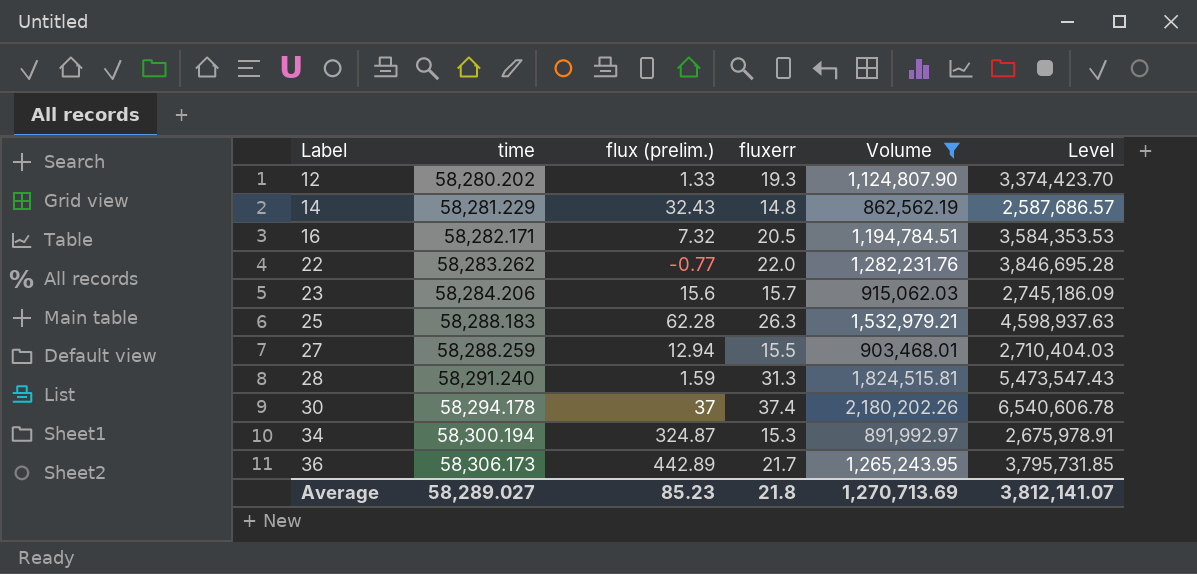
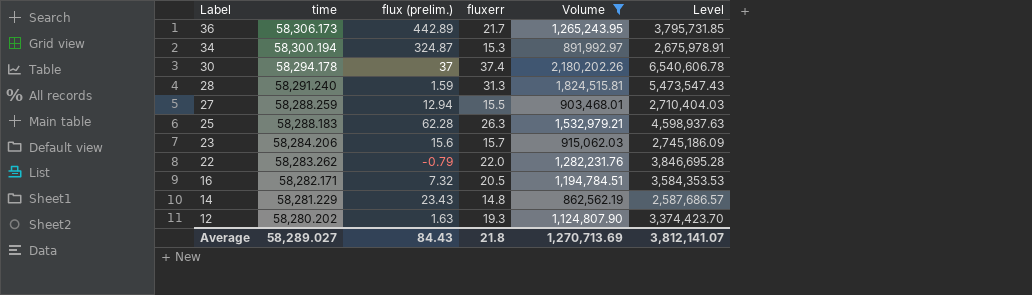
row order: Label ascending -> Label descending
22 | flux (prelim.): -0.77 -> -0.79
14 | flux (prelim.): 32.43 -> 23.43
12 | flux (prelim.): 1.33 -> 1.63
Average | flux (prelim.): 85.23 -> 84.43

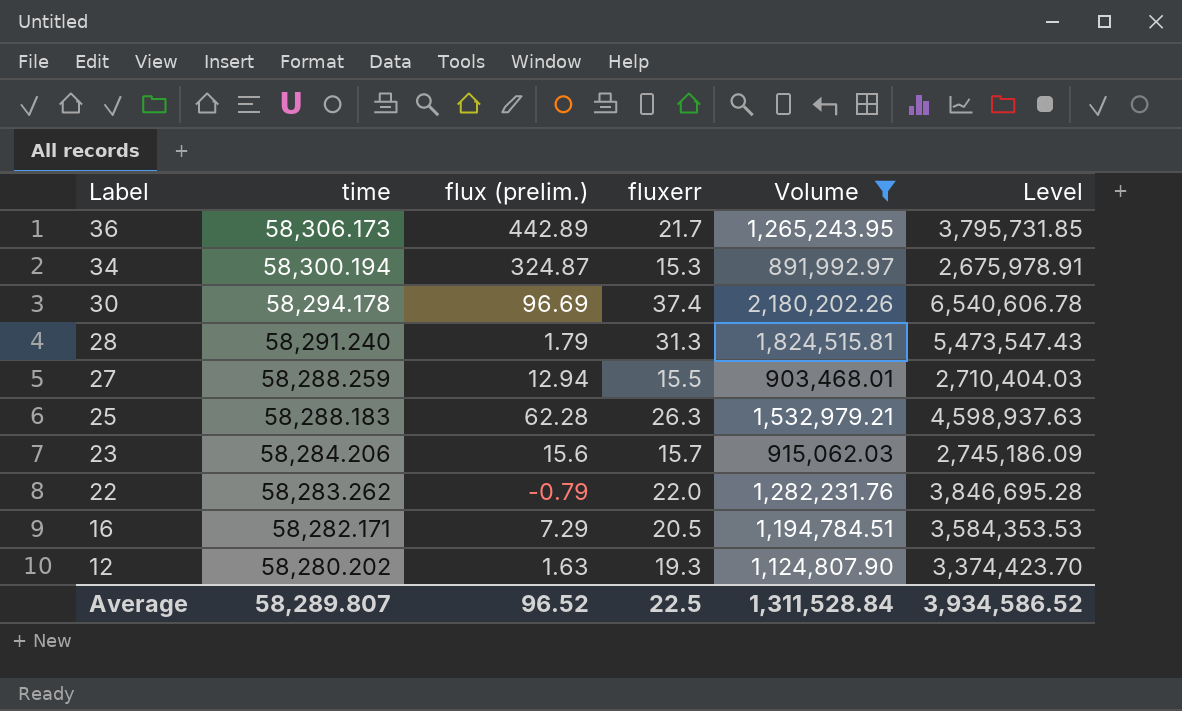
row 14: 58,281.229 | 23.43 | 14.8 | 862,562.19 | 2,587,686.57 -> none
30 | flux (prelim.): 37 -> 96.69
28 | flux (prelim.): 1.59 -> 1.79
16 | flux (prelim.): 7.32 -> 7.29
Average | time: 58,289.027 -> 58,289.807
Average | flux (prelim.): 84.43 -> 96.52
Average | fluxerr: 21.8 -> 22.5
Average | Volume: 1,270,713.69 -> 1,311,528.84
Average | Level: 3,812,141.07 -> 3,934,586.52

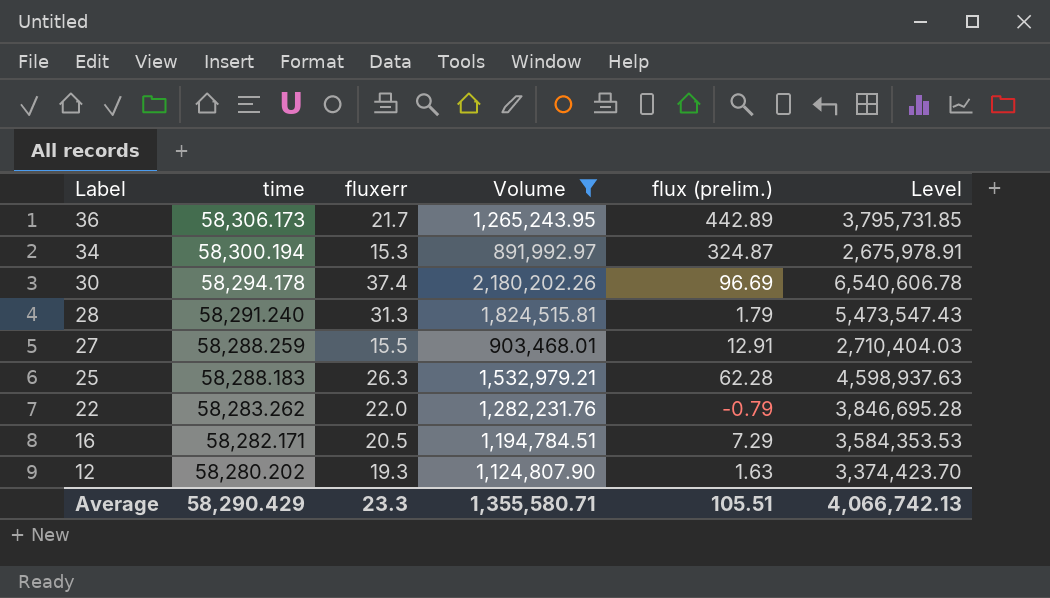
column flux (prelim.) | position: 3 -> 5
row 23: 58,284.206 | 15.6 | 15.7 | 915,062.03 | 2,745,186.09 -> none
27 | flux (prelim.): 12.94 -> 12.91
Average | time: 58,289.807 -> 58,290.429
Average | fluxerr: 22.5 -> 23.3
Average | Volume: 1,311,528.84 -> 1,355,580.71
Average | flux (prelim.): 96.52 -> 105.51
Average | Level: 3,934,586.52 -> 4,066,742.13

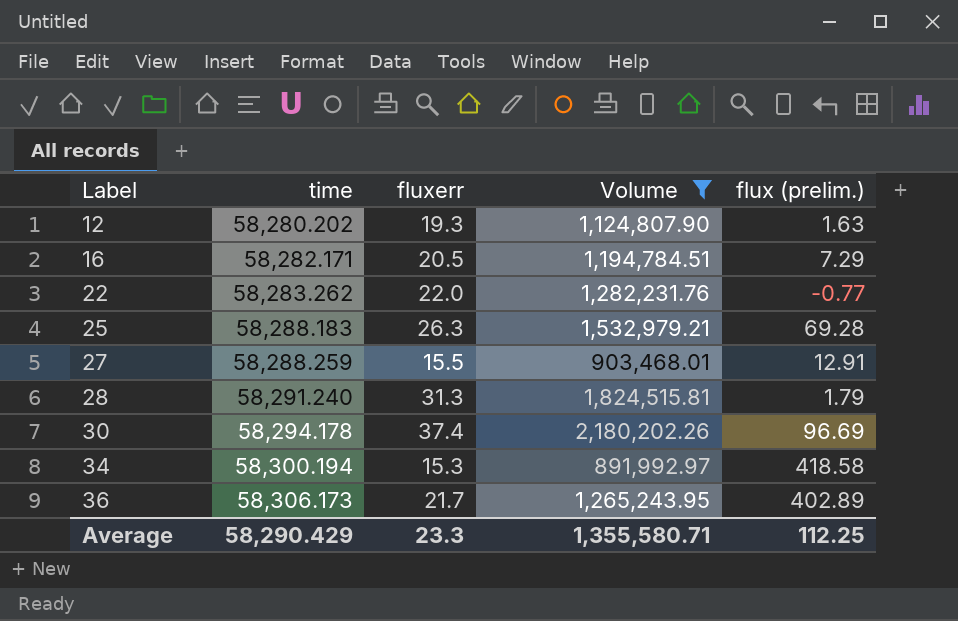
row order: Label descending -> Label ascending
column Level | formula: [Volume] * 3 -> none
22 | flux (prelim.): -0.79 -> -0.77
25 | flux (prelim.): 62.28 -> 69.28
34 | flux (prelim.): 324.87 -> 418.58
36 | flux (prelim.): 442.89 -> 402.89
Average | flux (prelim.): 105.51 -> 112.25

